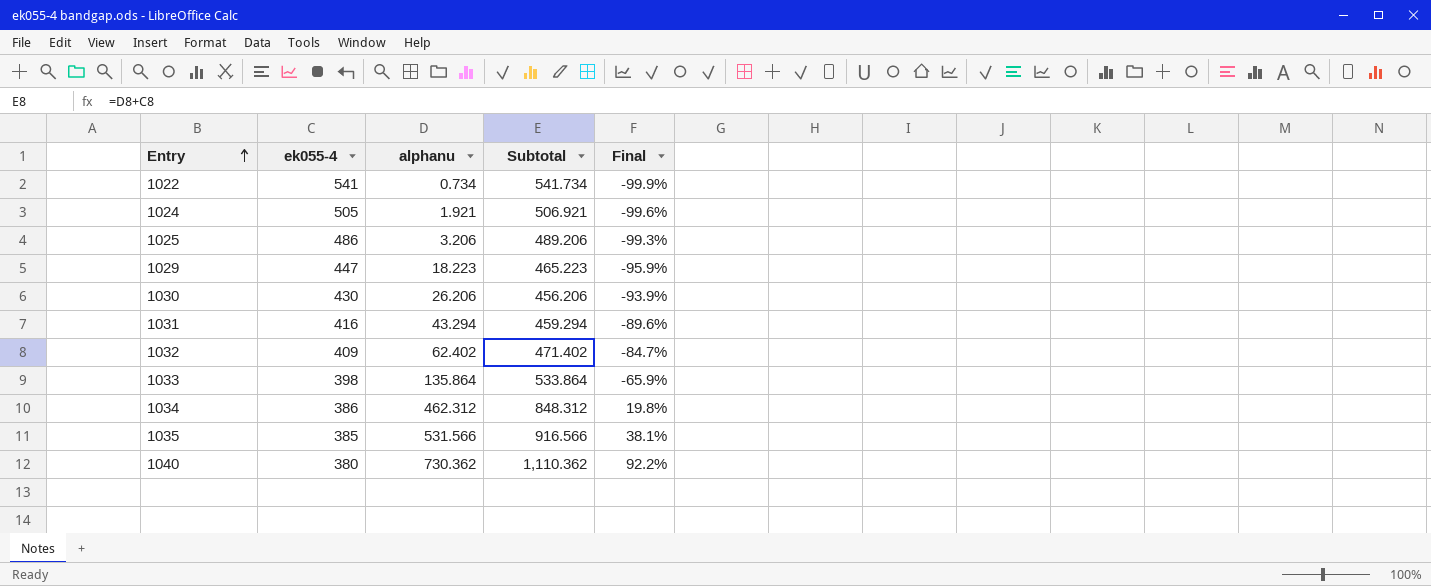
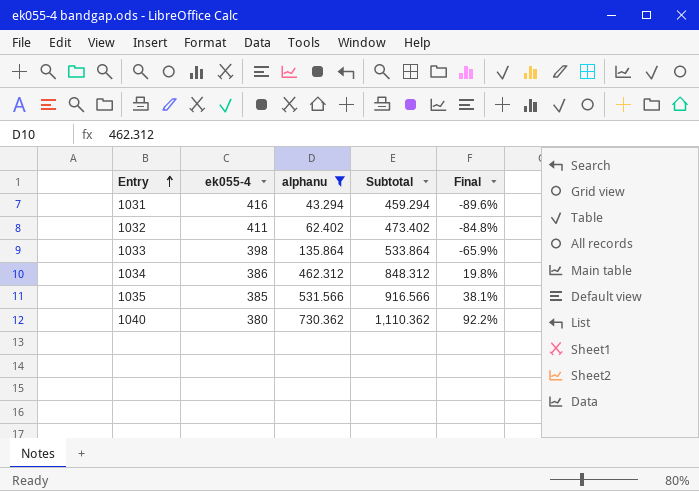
filter: none -> alphanu >= 43.294
1032 | ek055-4: 409 -> 411
1032 | Subtotal: 471.402 -> 473.402
1032 | Final: -84.7% -> -84.8%

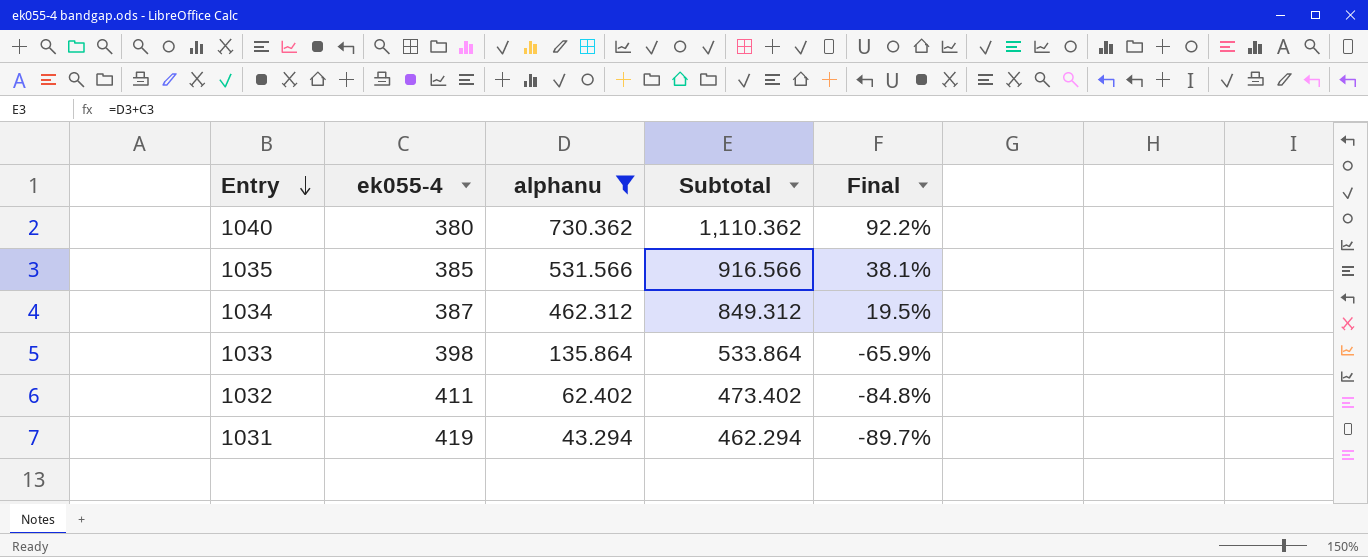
row order: Entry ascending -> Entry descending
1034 | ek055-4: 386 -> 387
1034 | Subtotal: 848.312 -> 849.312
1034 | Final: 19.8% -> 19.5%
1031 | ek055-4: 416 -> 419
1031 | Subtotal: 459.294 -> 462.294
1031 | Final: -89.6% -> -89.7%

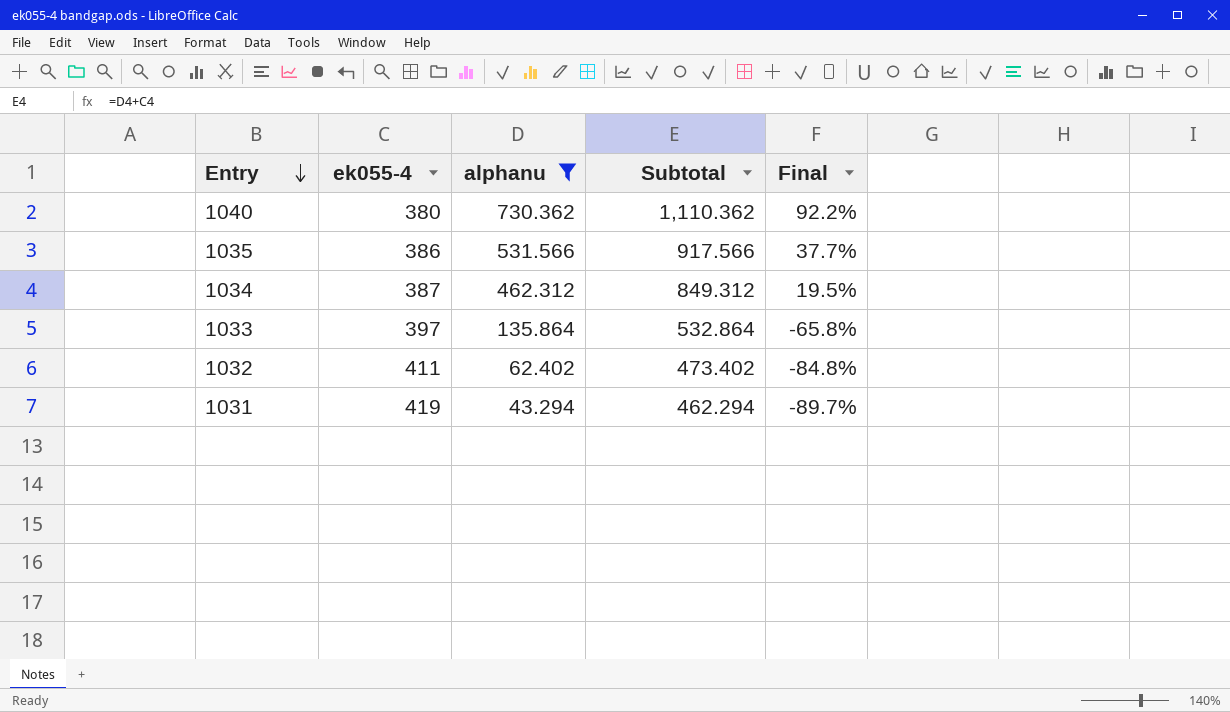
1035 | ek055-4: 385 -> 386
1035 | Subtotal: 916.566 -> 917.566
1035 | Final: 38.1% -> 37.7%
1033 | ek055-4: 398 -> 397
1033 | Subtotal: 533.864 -> 532.864
1033 | Final: -65.9% -> -65.8%

